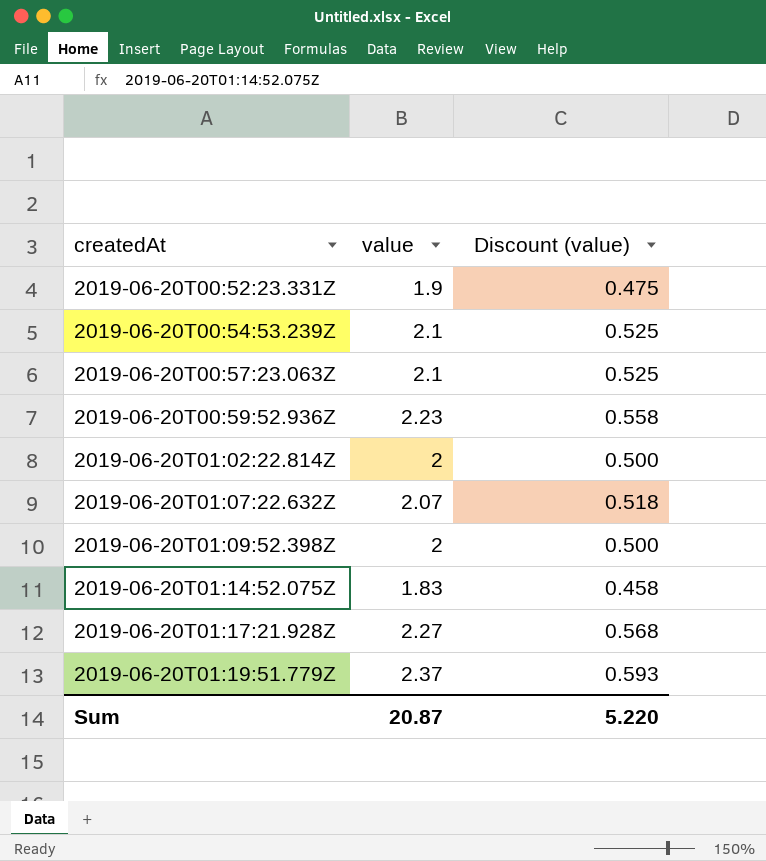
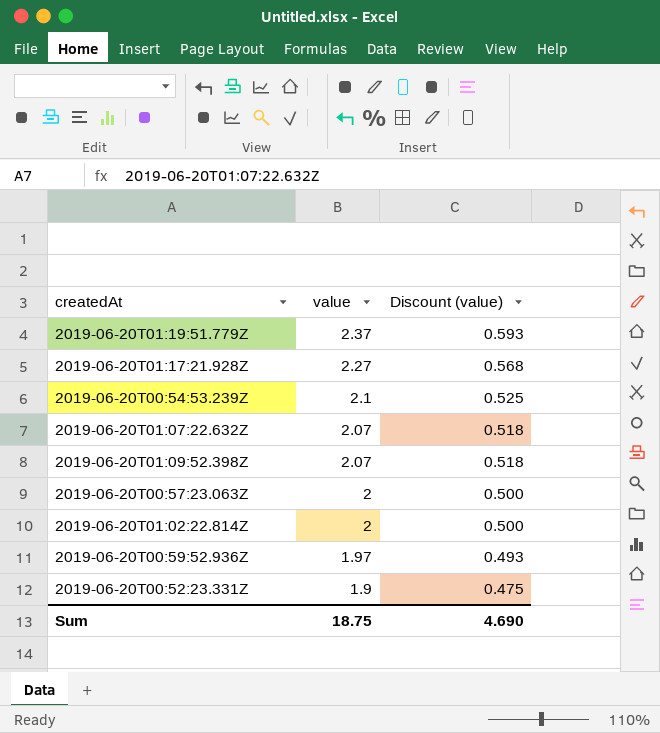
row order: createdAt ascending -> value descending
row 2019-06-20T01:14:52.075Z: 1.83 | 0.458 -> none
2019-06-20T01:09:52.398Z | value: 2 -> 2.07
2019-06-20T01:09:52.398Z | Discount (value): 0.500 -> 0.518
2019-06-20T00:57:23.063Z | value: 2.1 -> 2
2019-06-20T00:57:23.063Z | Discount (value): 0.525 -> 0.500
2019-06-20T00:59:52.936Z | value: 2.23 -> 1.97
2019-06-20T00:59:52.936Z | Discount (value): 0.558 -> 0.493
Sum | value: 20.87 -> 18.75
Sum | Discount (value): 5.220 -> 4.690

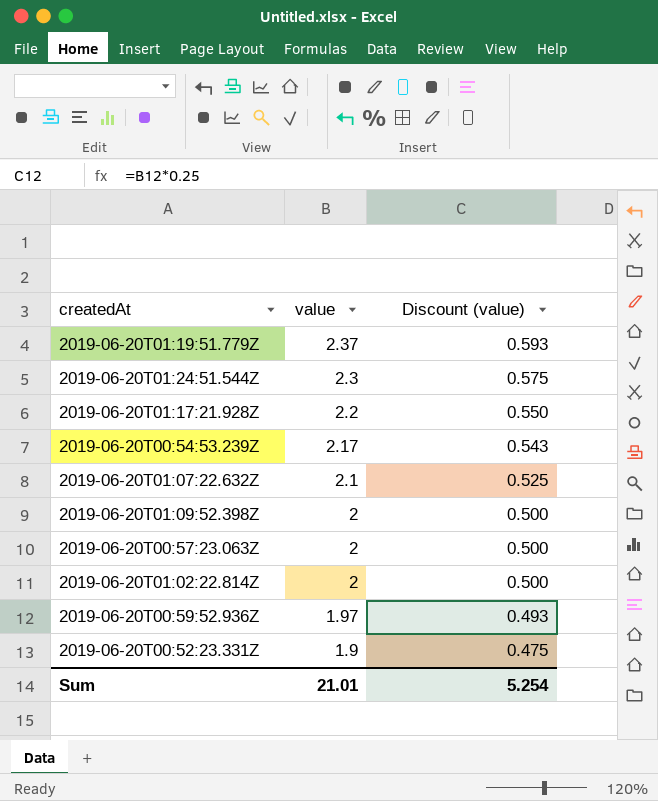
row 2019-06-20T01:24:51.544Z: none -> 2.3 | 0.575
2019-06-20T01:17:21.928Z | value: 2.27 -> 2.2
2019-06-20T01:17:21.928Z | Discount (value): 0.568 -> 0.550
2019-06-20T00:54:53.239Z | value: 2.1 -> 2.17
2019-06-20T00:54:53.239Z | Discount (value): 0.525 -> 0.543
2019-06-20T01:07:22.632Z | value: 2.07 -> 2.1
2019-06-20T01:07:22.632Z | Discount (value): 0.518 -> 0.525
2019-06-20T01:09:52.398Z | value: 2.07 -> 2
2019-06-20T01:09:52.398Z | Discount (value): 0.518 -> 0.500
Sum | value: 18.75 -> 21.01
Sum | Discount (value): 4.690 -> 5.254

